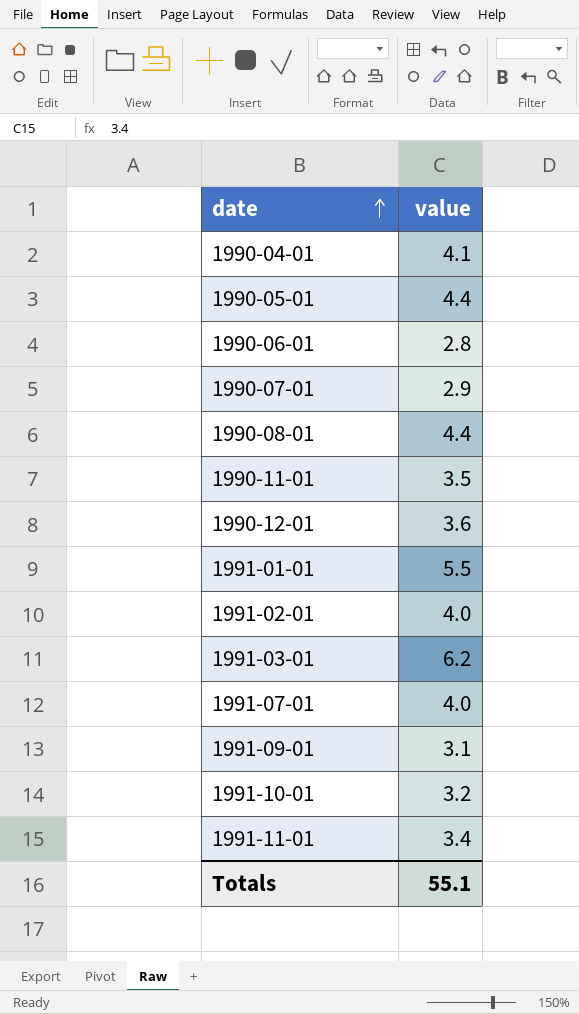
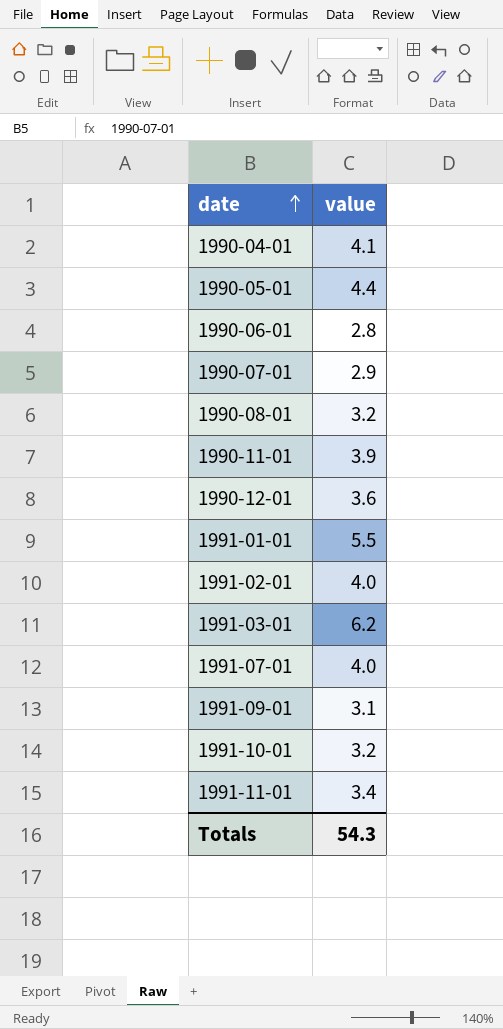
1990-08-01 | value: 4.4 -> 3.2
1990-11-01 | value: 3.5 -> 3.9
Totals | value: 55.1 -> 54.3

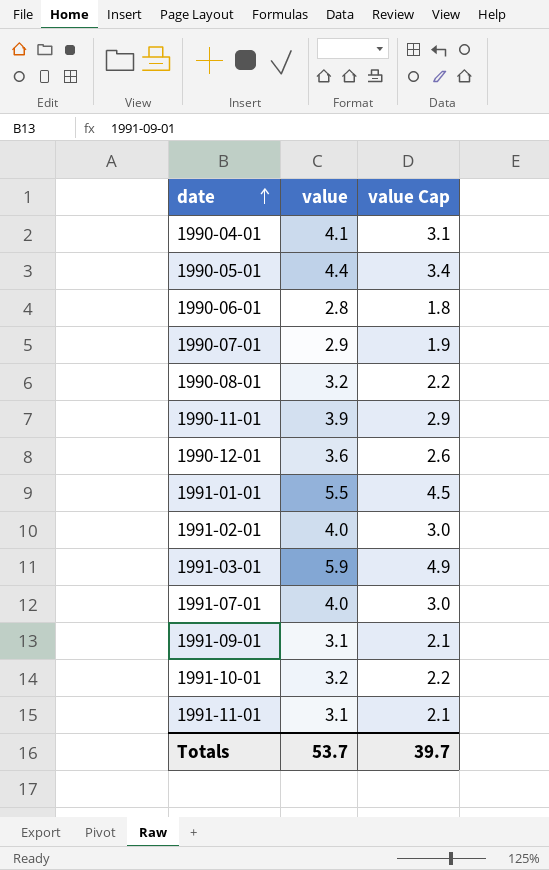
column value Cap | formula: none -> [value] - 1
1991-03-01 | value: 6.2 -> 5.9
1991-11-01 | value: 3.4 -> 3.1
Totals | value: 54.3 -> 53.7

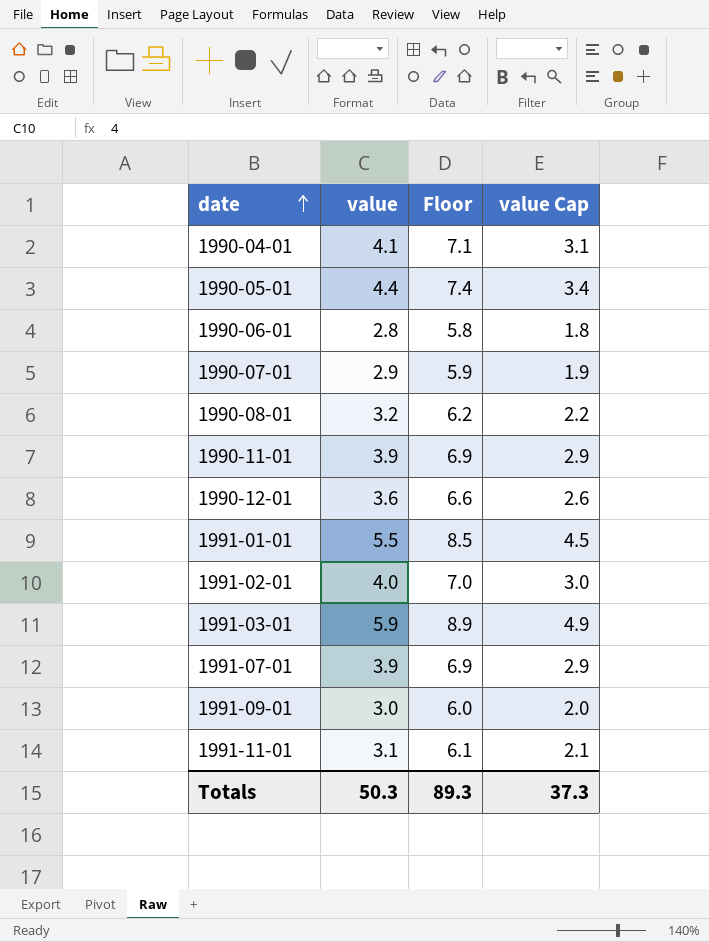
column Floor | formula: none -> [value] + 3
row 1991-10-01: 3.2 | 2.2 -> none
1991-07-01 | value: 4.0 -> 3.9
1991-07-01 | value Cap: 3.0 -> 2.9
1991-09-01 | value: 3.1 -> 3.0
1991-09-01 | value Cap: 2.1 -> 2.0
Totals | value: 53.7 -> 50.3
Totals | value Cap: 39.7 -> 37.3

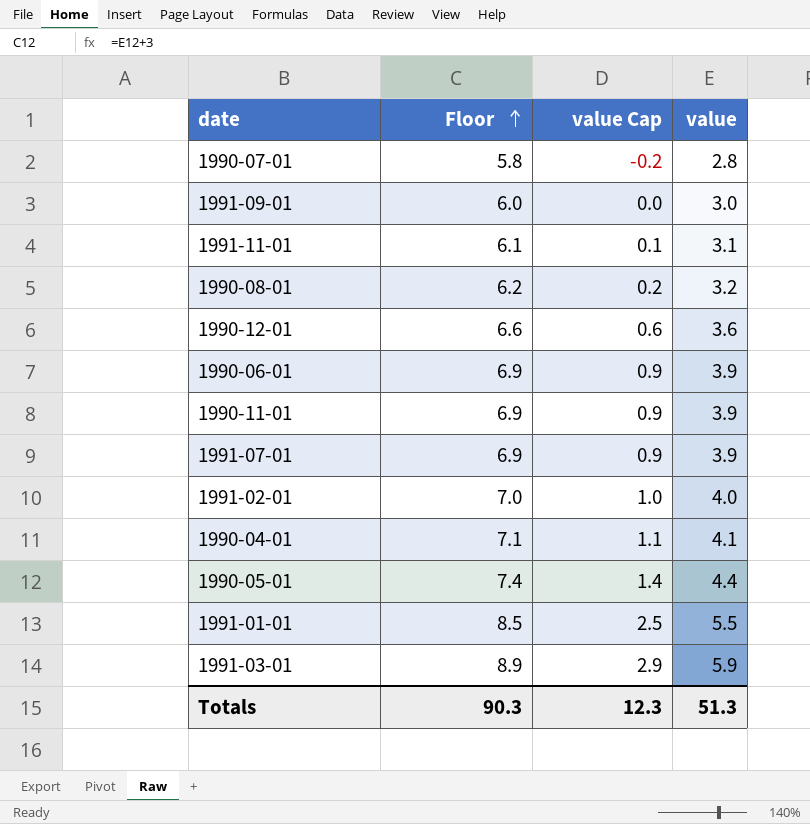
row order: date ascending -> Floor ascending
column value Cap | formula: [value] - 1 -> [value] - 3
column value | position: 2 -> 4
1990-07-01 | Floor: 5.9 -> 5.8
1990-07-01 | value: 2.9 -> 2.8
1990-06-01 | Floor: 5.8 -> 6.9
1990-06-01 | value: 2.8 -> 3.9
Totals | Floor: 89.3 -> 90.3
Totals | value Cap: 37.3 -> 12.3
Totals | value: 50.3 -> 51.3

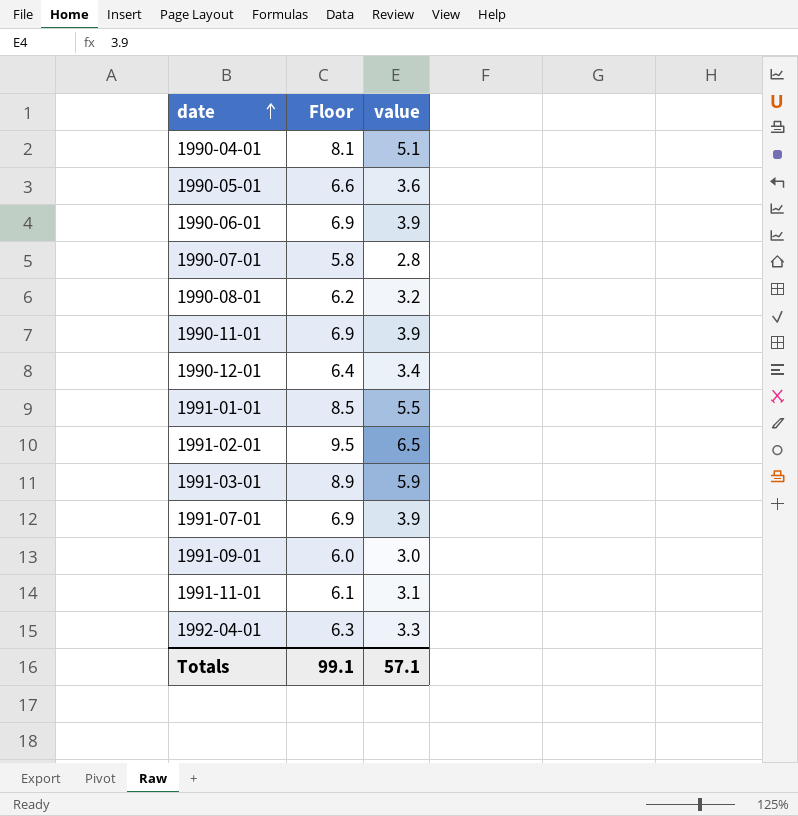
row order: Floor ascending -> date ascending
column value Cap | formula: [value] - 3 -> none
1990-04-01 | Floor: 7.1 -> 8.1
1990-04-01 | value: 4.1 -> 5.1
1990-05-01 | Floor: 7.4 -> 6.6
1990-05-01 | value: 4.4 -> 3.6
1990-12-01 | Floor: 6.6 -> 6.4
1990-12-01 | value: 3.6 -> 3.4
1991-02-01 | Floor: 7.0 -> 9.5
1991-02-01 | value: 4.0 -> 6.5
row 1992-04-01: none -> 6.3 | 3.3
Totals | Floor: 90.3 -> 99.1
Totals | value: 51.3 -> 57.1

